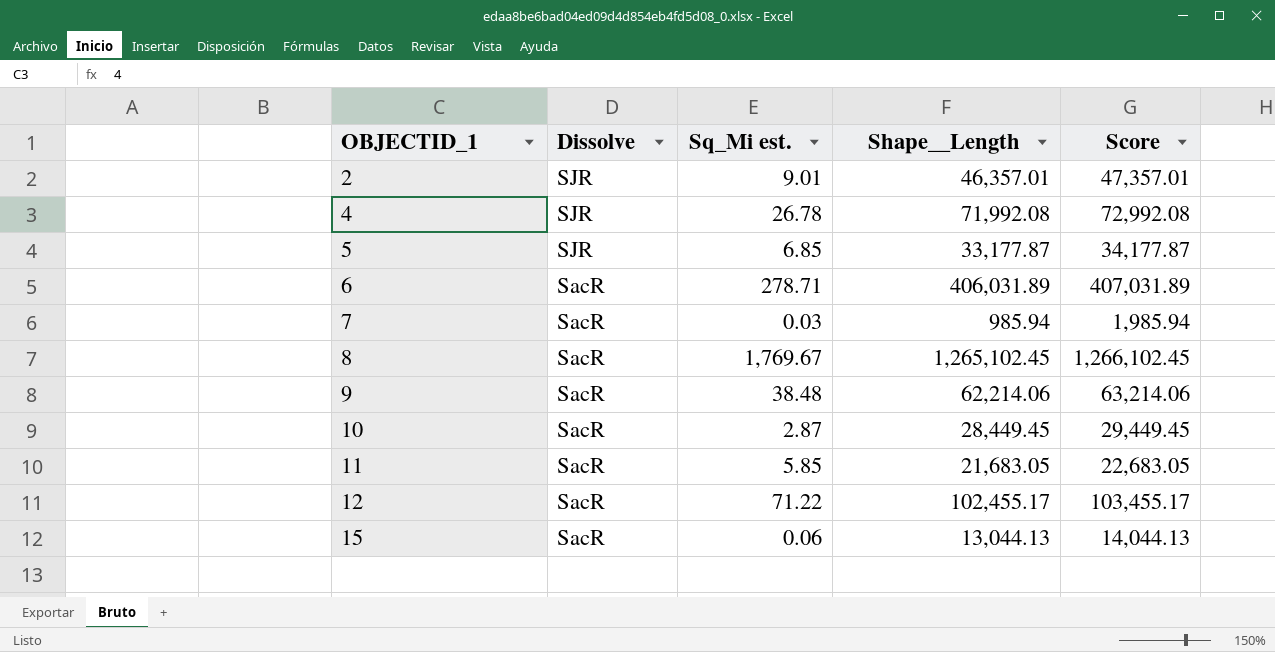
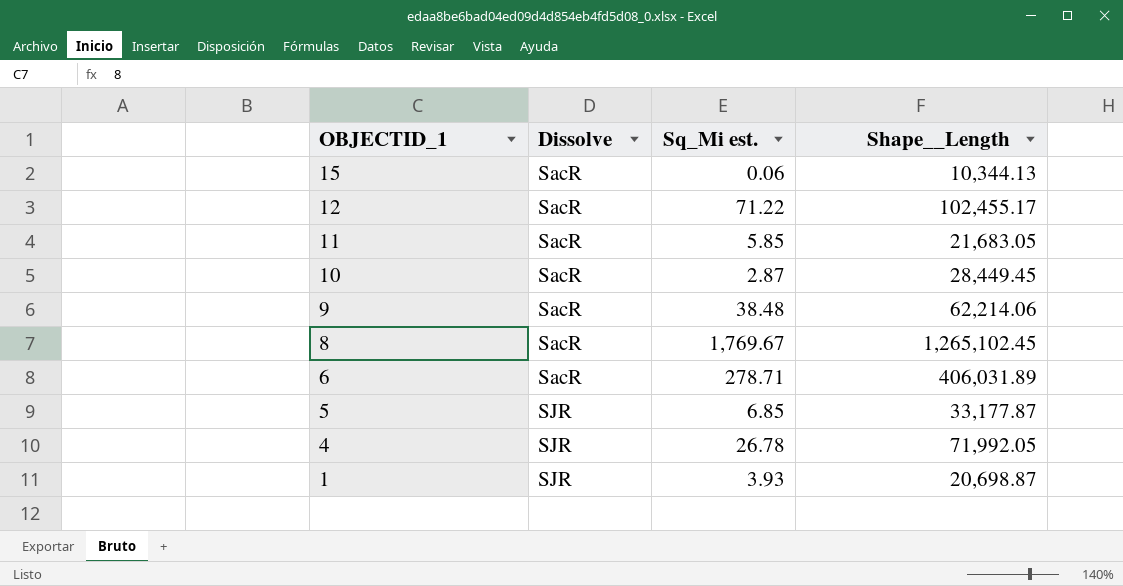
row order: OBJECTID_1 ascending -> OBJECTID_1 descending
column Score | formula: [Shape__Length] + 1000 -> none
row 2: SJR | 9.01 | 46,357.01 | 47,357.01 -> none
row 7: SacR | 0.03 | 985.94 | 1,985.94 -> none
15 | Shape__Length: 13,044.13 -> 10,344.13
4 | Shape__Length: 71,992.08 -> 71,992.05
row 1: none -> SJR | 3.93 | 20,698.87

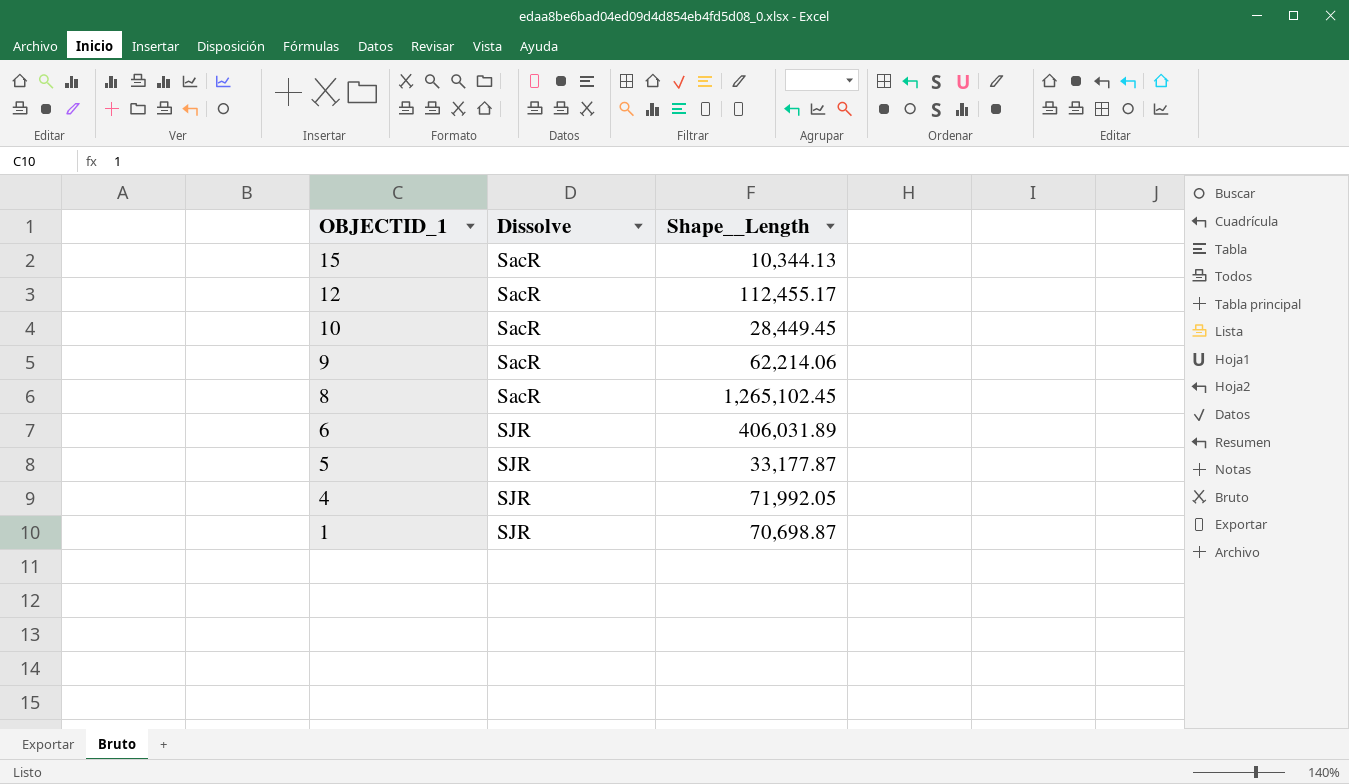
column Sq_Mi est. | position: 3 -> none
row 11: SacR | 5.85 | 21,683.05 -> none
12 | Shape__Length: 102,455.17 -> 112,455.17
6 | Dissolve: SacR -> SJR
1 | Shape__Length: 20,698.87 -> 70,698.87

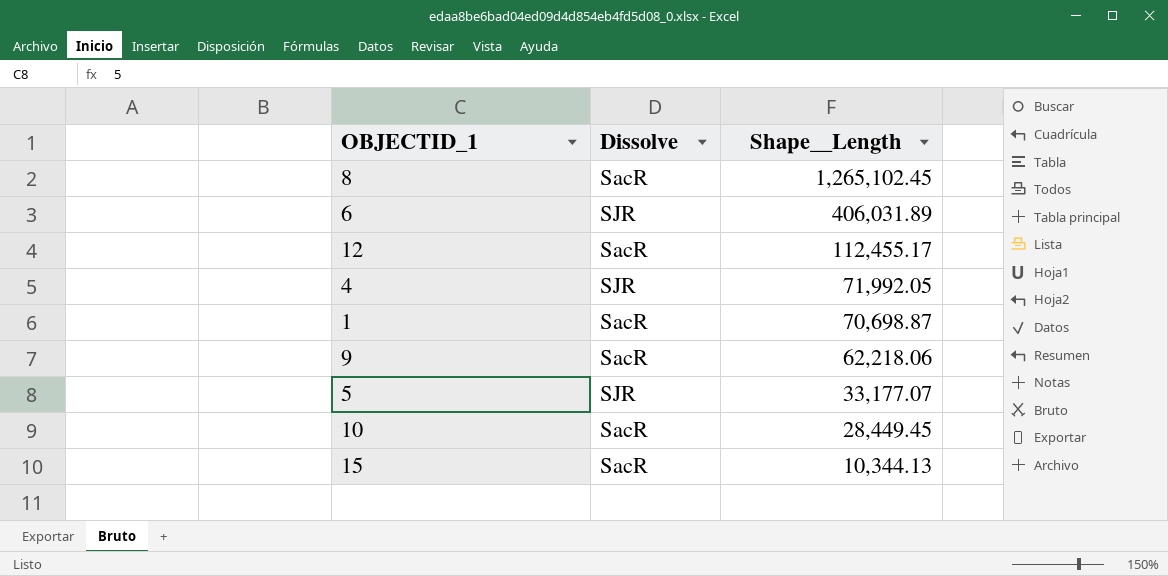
row order: OBJECTID_1 descending -> Shape__Length descending
1 | Dissolve: SJR -> SacR
9 | Shape__Length: 62,214.06 -> 62,218.06
5 | Shape__Length: 33,177.87 -> 33,177.07

